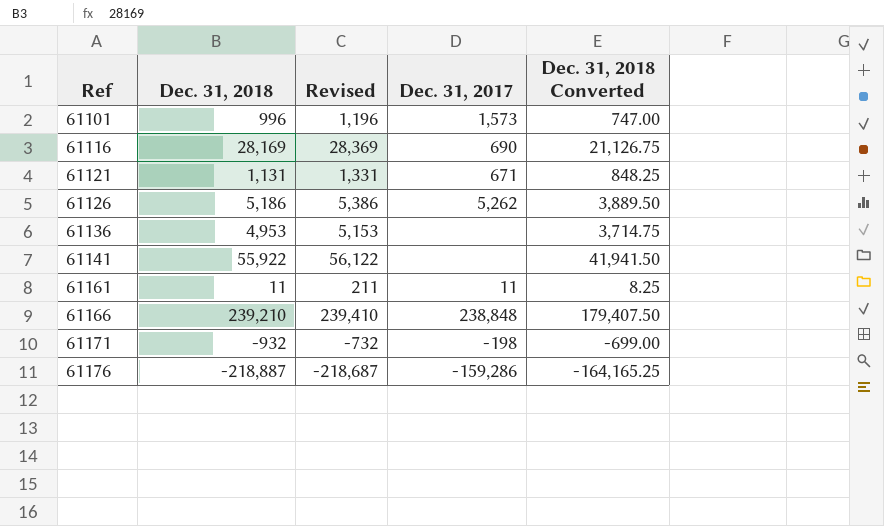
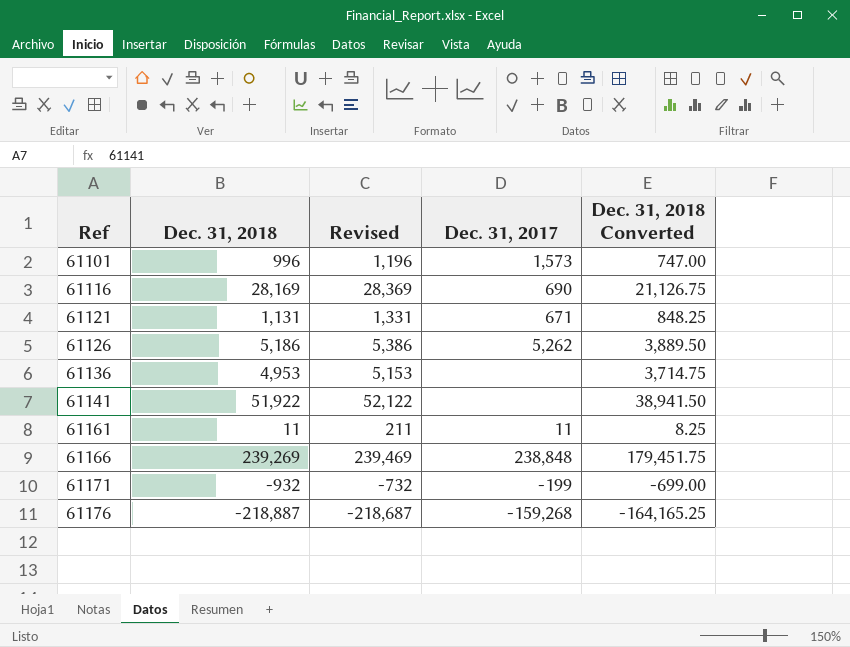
61141 | Dec. 31, 2018: 55,922 -> 51,922
61141 | Revised: 56,122 -> 52,122
61141 | Dec. 31, 2018 Converted: 41,941.50 -> 38,941.50
61166 | Dec. 31, 2018: 239,210 -> 239,269
61166 | Revised: 239,410 -> 239,469
61166 | Dec. 31, 2018 Converted: 179,407.50 -> 179,451.75
61171 | Dec. 31, 2017: -198 -> -199
61176 | Dec. 31, 2017: -159,286 -> -159,268

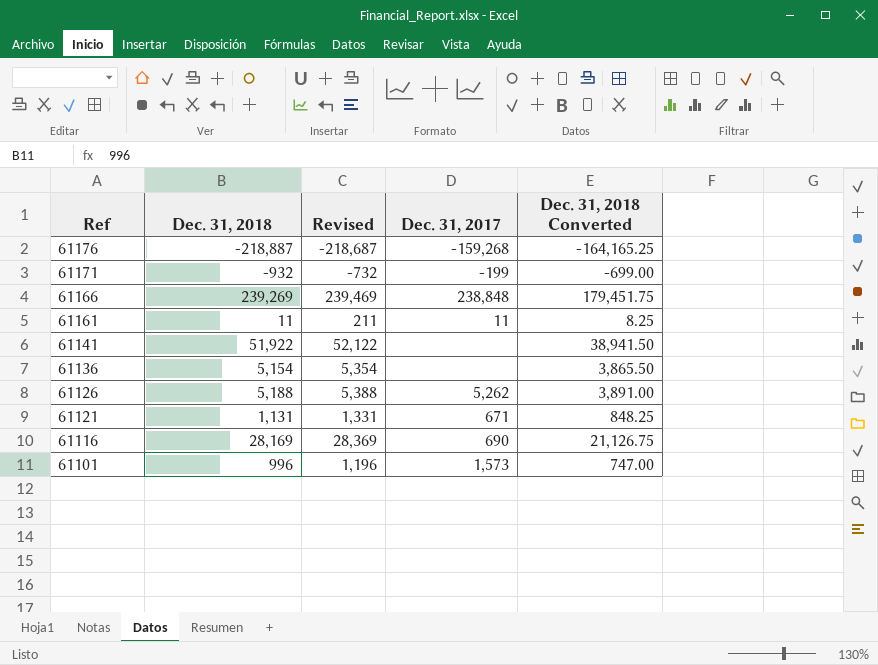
row order: Ref ascending -> Ref descending
61136 | Dec. 31, 2018: 4,953 -> 5,154
61136 | Revised: 5,153 -> 5,354
61136 | Dec. 31, 2018 Converted: 3,714.75 -> 3,865.50
61126 | Dec. 31, 2018: 5,186 -> 5,188
61126 | Revised: 5,386 -> 5,388
61126 | Dec. 31, 2018 Converted: 3,889.50 -> 3,891.00

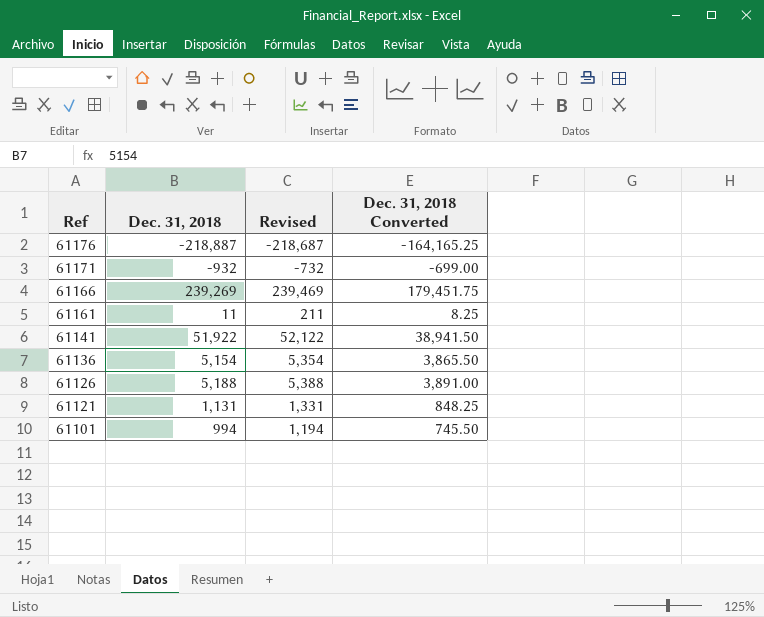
column Dec. 31, 2017 | position: 4 -> none
row 61116: 28,169 | 28,369 | 690 | 21,126.75 -> none
61101 | Dec. 31, 2018: 996 -> 994
61101 | Revised: 1,196 -> 1,194
61101 | Dec. 31, 2018 Converted: 747.00 -> 745.50

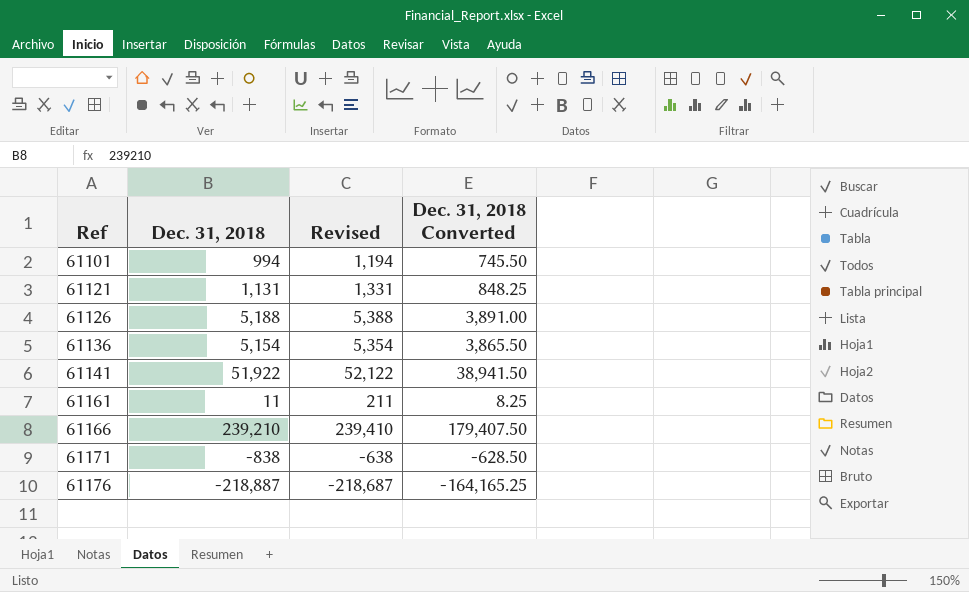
row order: Ref descending -> Ref ascending
61166 | Dec. 31, 2018: 239,269 -> 239,210
61166 | Revised: 239,469 -> 239,410
61166 | Dec. 31, 2018 Converted: 179,451.75 -> 179,407.50
61171 | Dec. 31, 2018: -932 -> -838
61171 | Revised: -732 -> -638
61171 | Dec. 31, 2018 Converted: -699.00 -> -628.50

